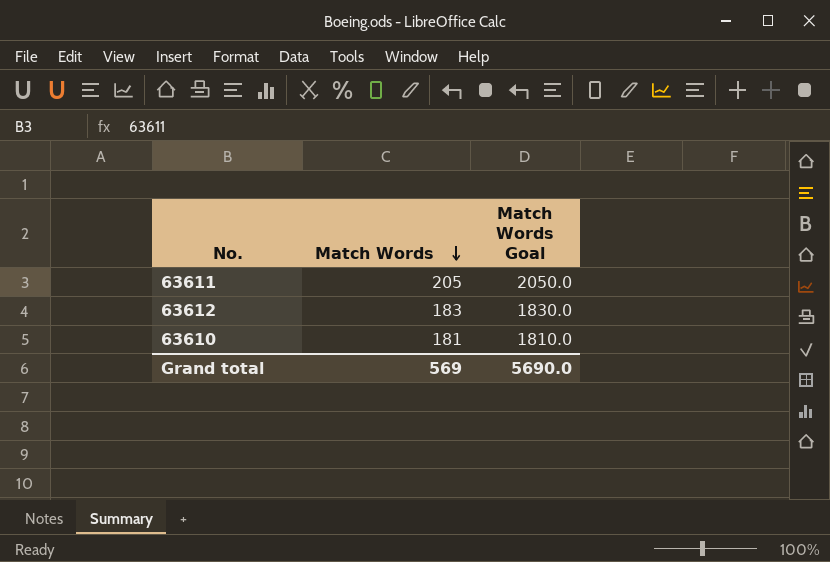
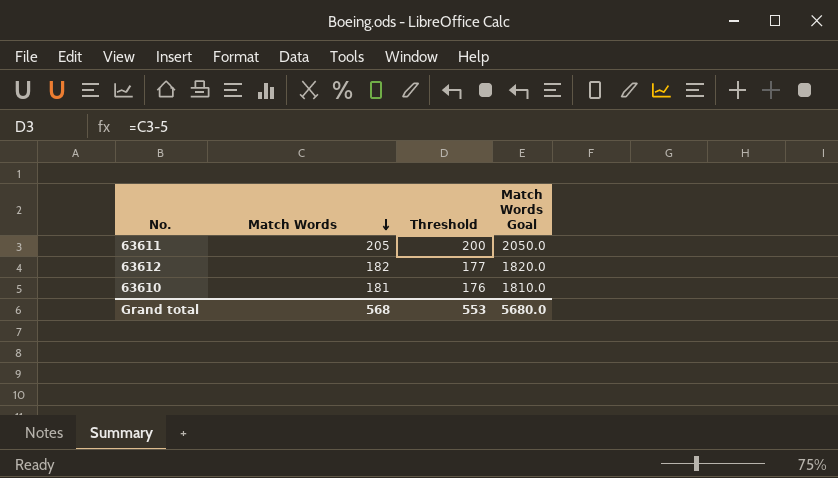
column Threshold | formula: none -> [Match Words] - 5
63612 | Match Words: 183 -> 182
63612 | Match Words Goal: 1830.0 -> 1820.0
Grand total | Match Words: 569 -> 568
Grand total | Match Words Goal: 5690.0 -> 5680.0

